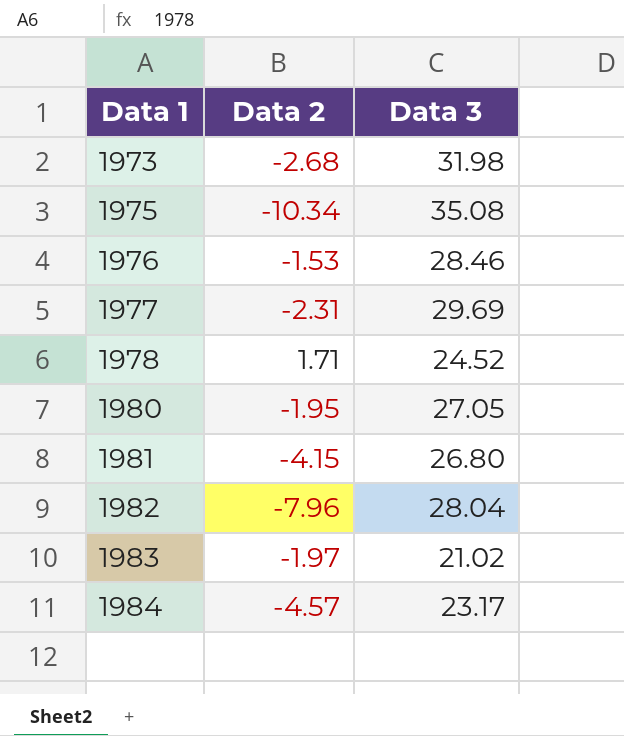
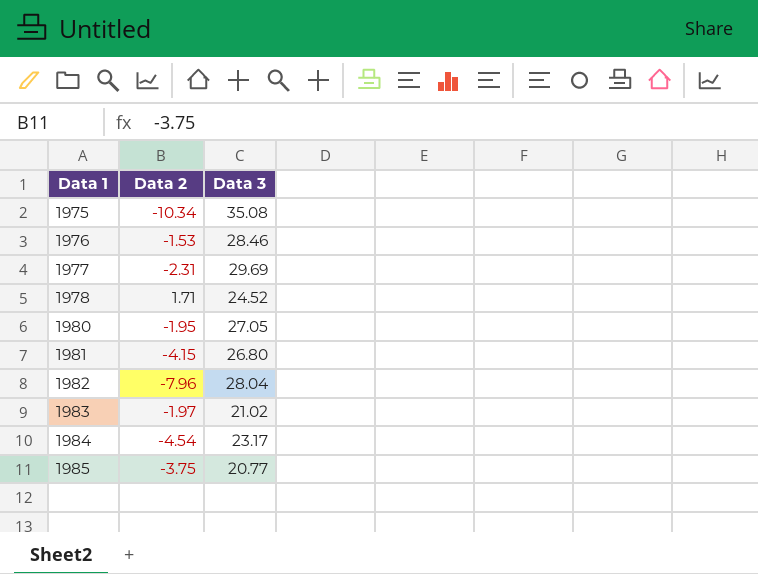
row 1973: -2.68 | 31.98 -> none
1984 | Data 2: -4.57 -> -4.54
row 1985: none -> -3.75 | 20.77

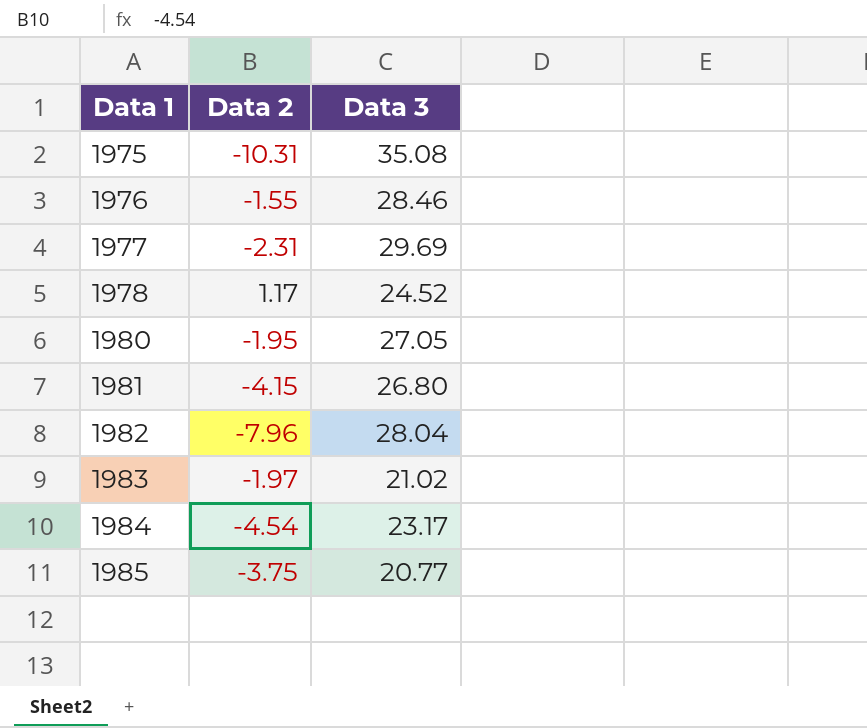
1975 | Data 2: -10.34 -> -10.31
1976 | Data 2: -1.53 -> -1.55
1978 | Data 2: 1.71 -> 1.17

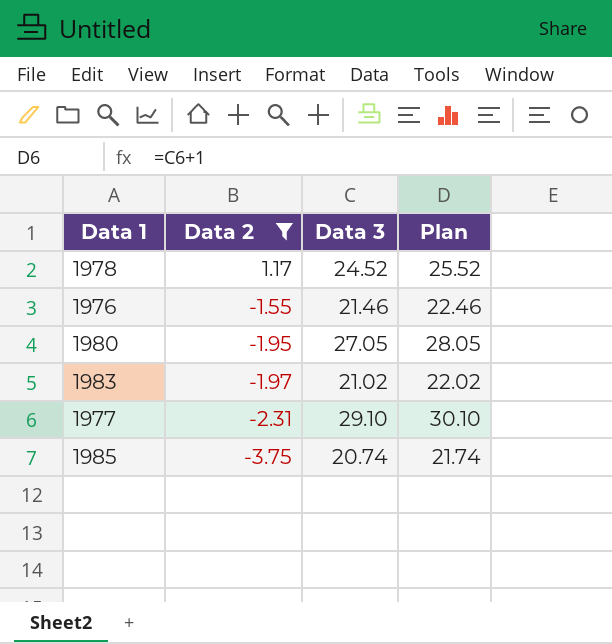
filter: none -> Data 2 >= -3.75
row order: Data 1 ascending -> Data 2 descending
column Plan | formula: none -> [Data 3] + 1
1976 | Data 3: 28.46 -> 21.46
1977 | Data 3: 29.69 -> 29.10
1985 | Data 3: 20.77 -> 20.74

